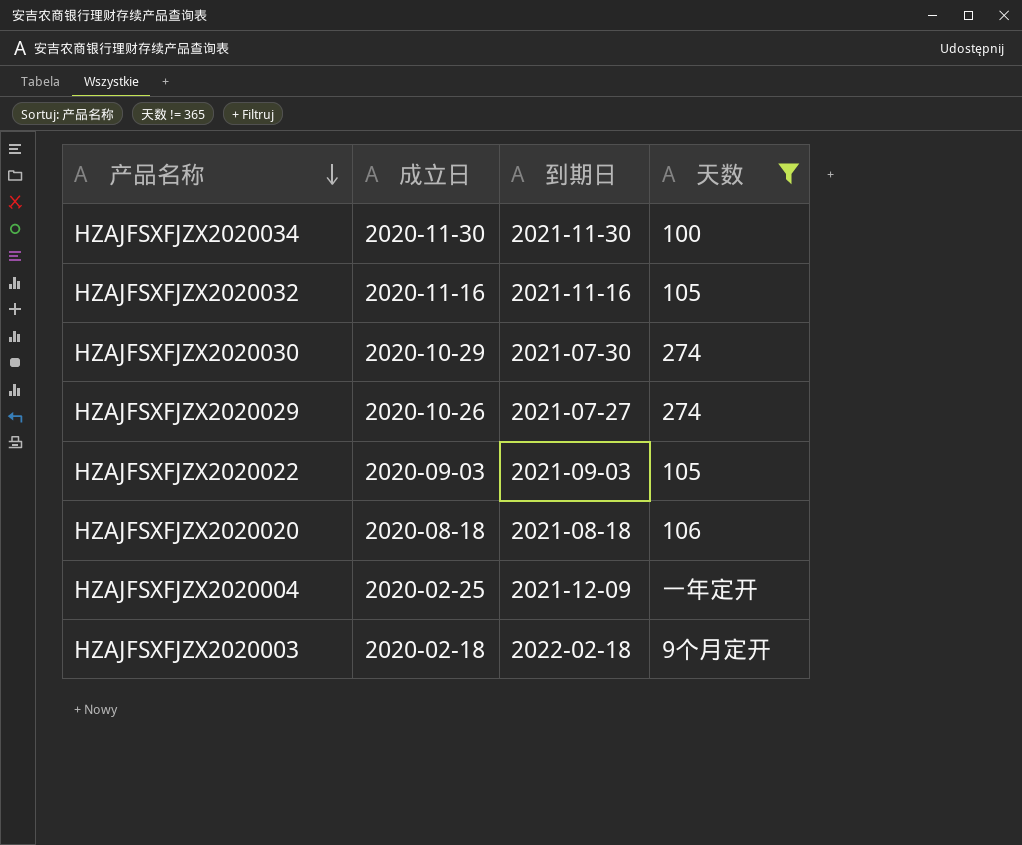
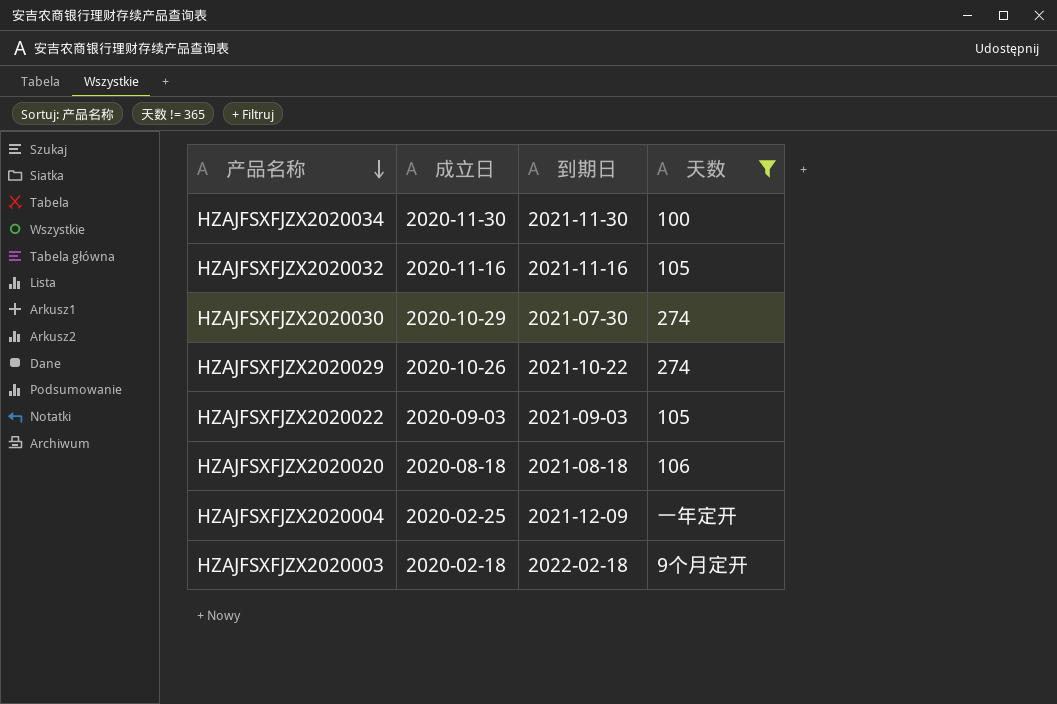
HZAJFSXFJZX2020029 | 到期日: 2021-07-27 -> 2021-10-22

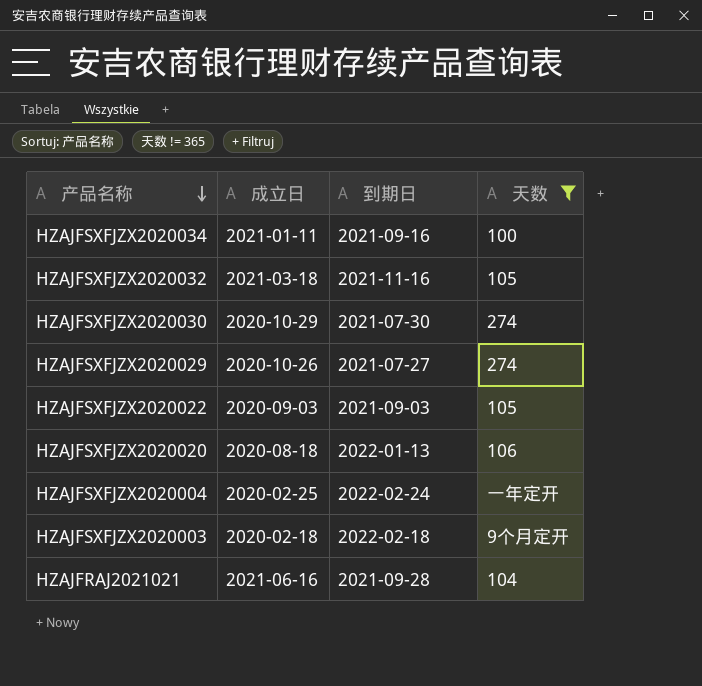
HZAJFSXFJZX2020034 | 成立日: 2020-11-30 -> 2021-01-11
HZAJFSXFJZX2020034 | 到期日: 2021-11-30 -> 2021-09-16
HZAJFSXFJZX2020032 | 成立日: 2020-11-16 -> 2021-03-18
HZAJFSXFJZX2020029 | 到期日: 2021-10-22 -> 2021-07-27
HZAJFSXFJZX2020020 | 到期日: 2021-08-18 -> 2022-01-13
HZAJFSXFJZX2020004 | 到期日: 2021-12-09 -> 2022-02-24
row HZAJFRAJ2021021: none -> 2021-06-16 | 2021-09-28 | 104

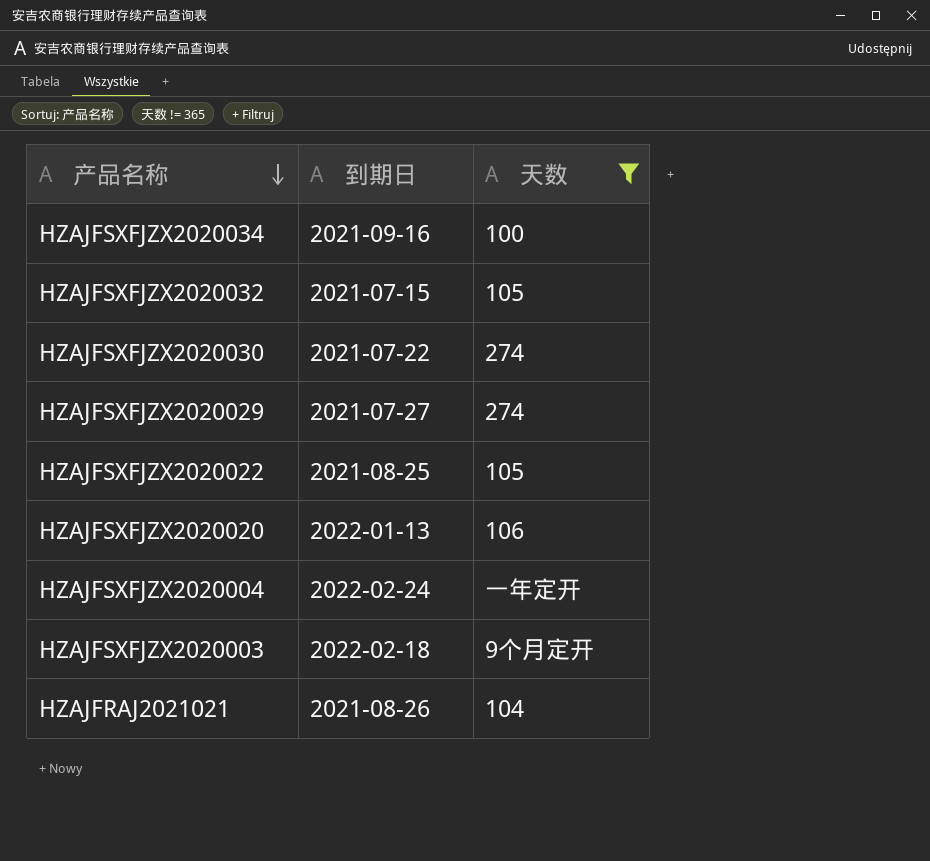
column 成立日 | position: 2 -> none
HZAJFSXFJZX2020032 | 到期日: 2021-11-16 -> 2021-07-15
HZAJFSXFJZX2020030 | 到期日: 2021-07-30 -> 2021-07-22
HZAJFSXFJZX2020022 | 到期日: 2021-09-03 -> 2021-08-25
HZAJFRAJ2021021 | 到期日: 2021-09-28 -> 2021-08-26

